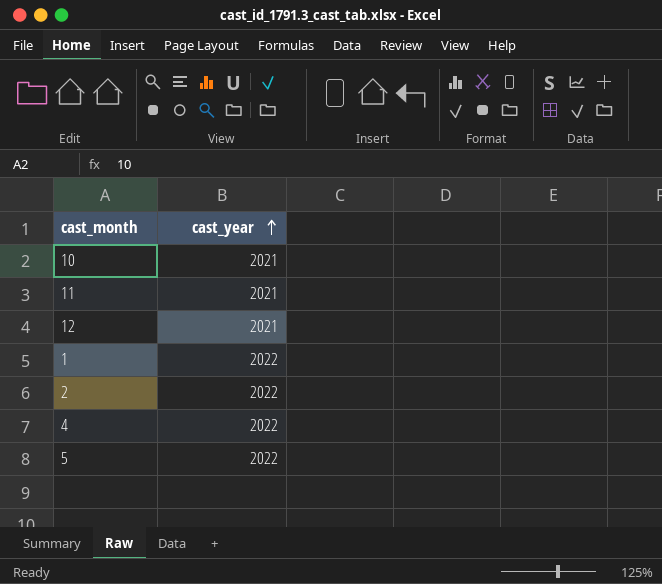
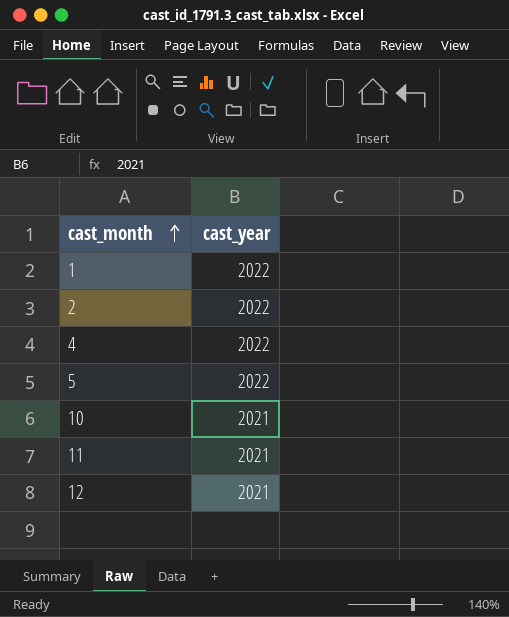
row order: cast_year ascending -> cast_month ascending

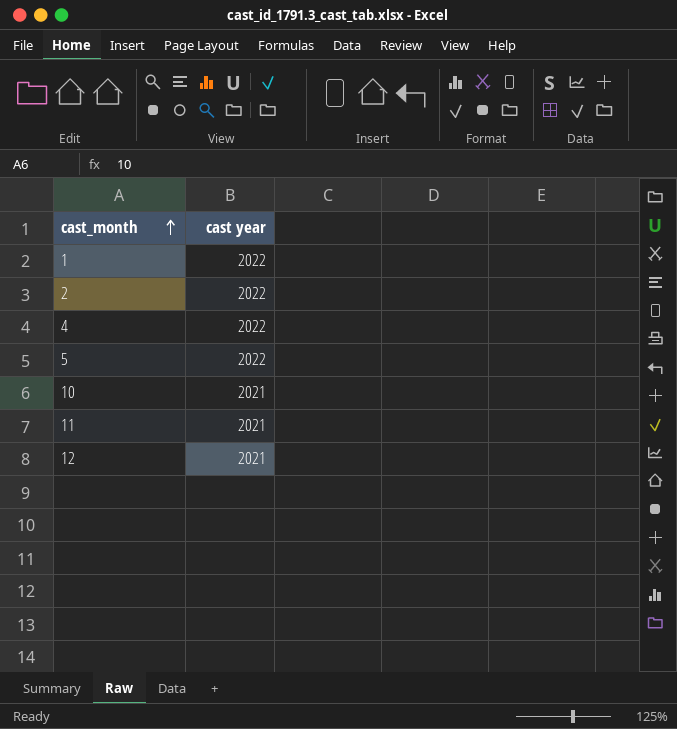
column name: cast_year -> cast year

